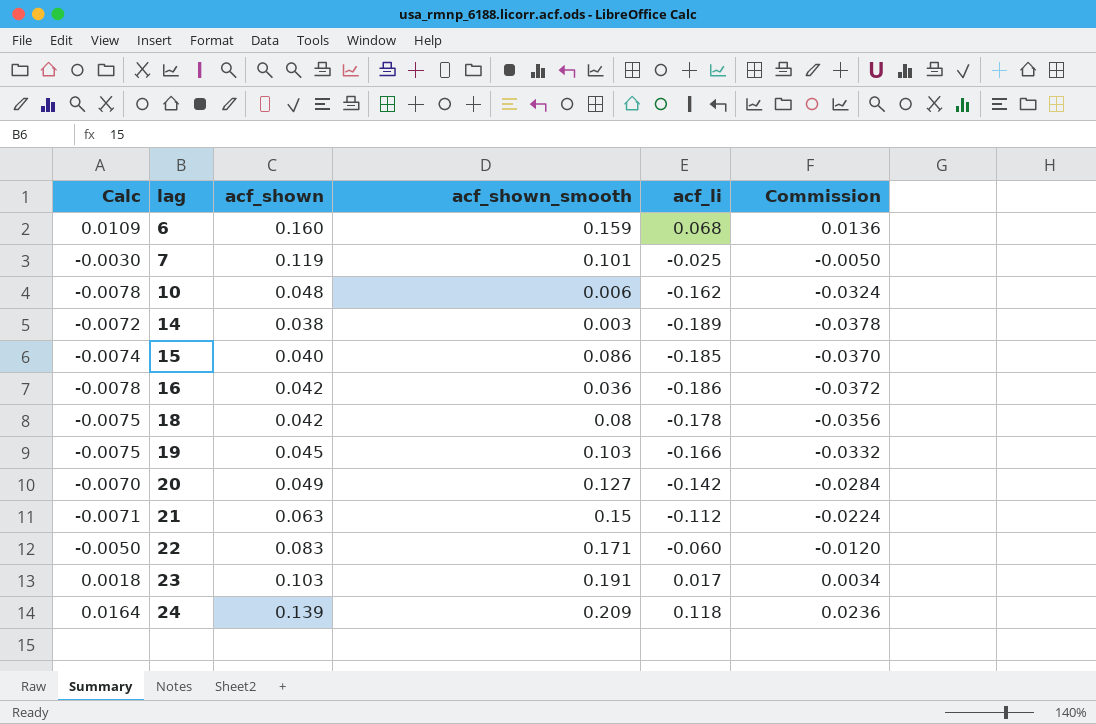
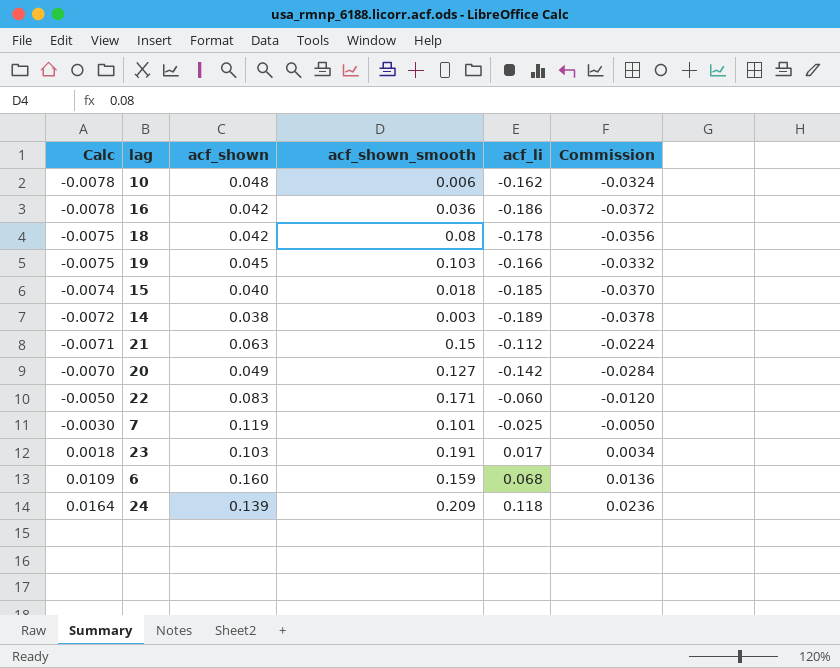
row order: lag ascending -> Calc ascending
15 | acf_shown_smooth: 0.086 -> 0.018

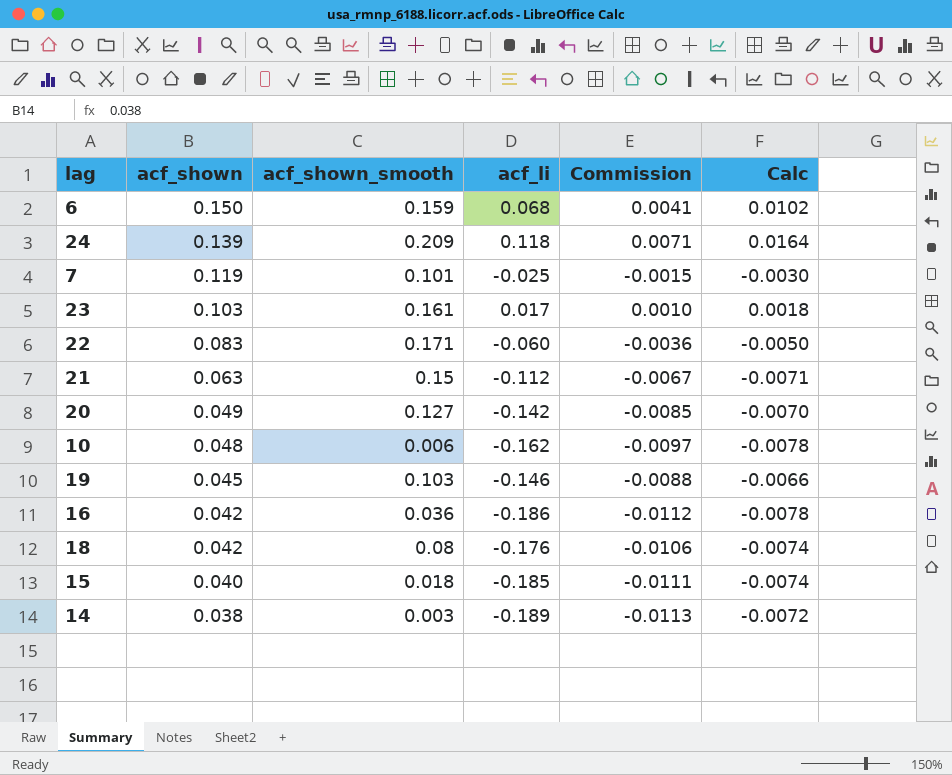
row order: Calc ascending -> acf_shown descending
column Commission | formula: [acf_li] * 0.2 -> [acf_li] * 0.06
column Calc | position: 1 -> 6
6 | acf_shown: 0.160 -> 0.150
6 | Calc: 0.0109 -> 0.0102
23 | acf_shown_smooth: 0.191 -> 0.161
19 | acf_li: -0.166 -> -0.146
19 | Calc: -0.0075 -> -0.0066
18 | acf_li: -0.178 -> -0.176
18 | Calc: -0.0075 -> -0.0074

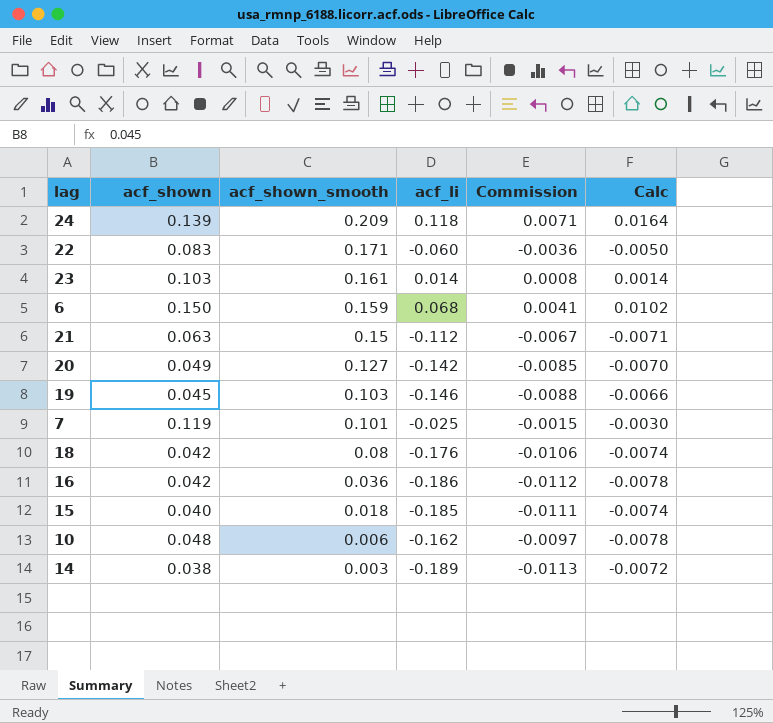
row order: acf_shown descending -> acf_shown_smooth descending
23 | acf_li: 0.017 -> 0.014
23 | Commission: 0.0010 -> 0.0008
23 | Calc: 0.0018 -> 0.0014

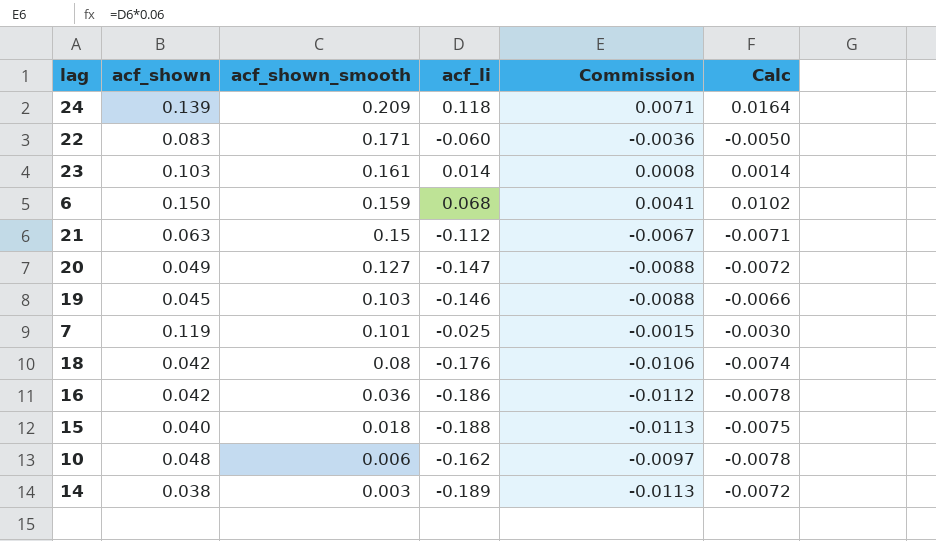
20 | acf_li: -0.142 -> -0.147
20 | Commission: -0.0085 -> -0.0088
20 | Calc: -0.0070 -> -0.0072
15 | acf_li: -0.185 -> -0.188
15 | Commission: -0.0111 -> -0.0113
15 | Calc: -0.0074 -> -0.0075

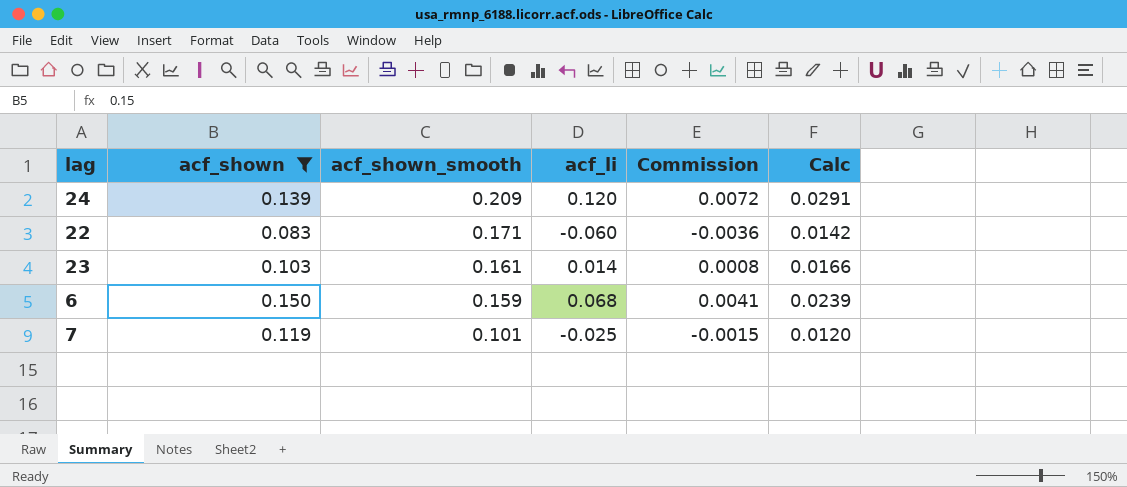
filter: none -> acf_shown >= 0.083
column Calc | formula: [acf_shown] * [acf_li] -> [acf_shown] * [acf_shown_smooth]
24 | acf_li: 0.118 -> 0.120
24 | Commission: 0.0071 -> 0.0072

